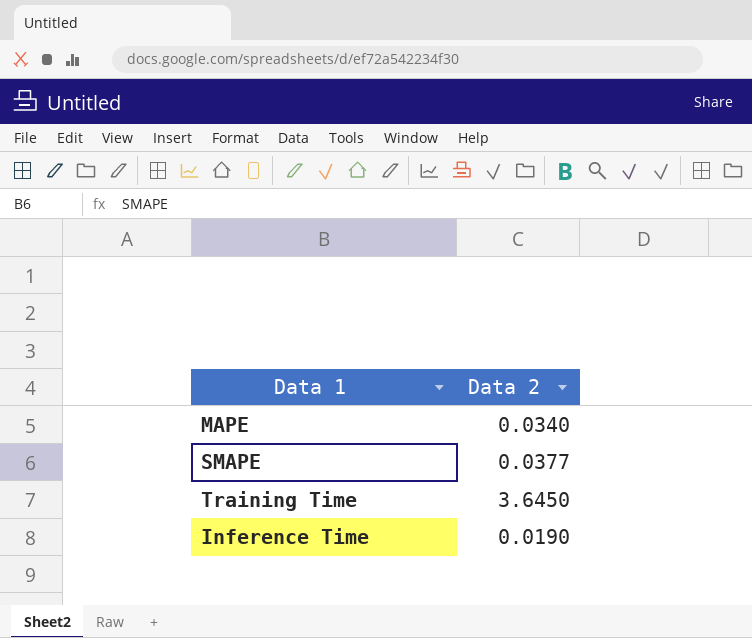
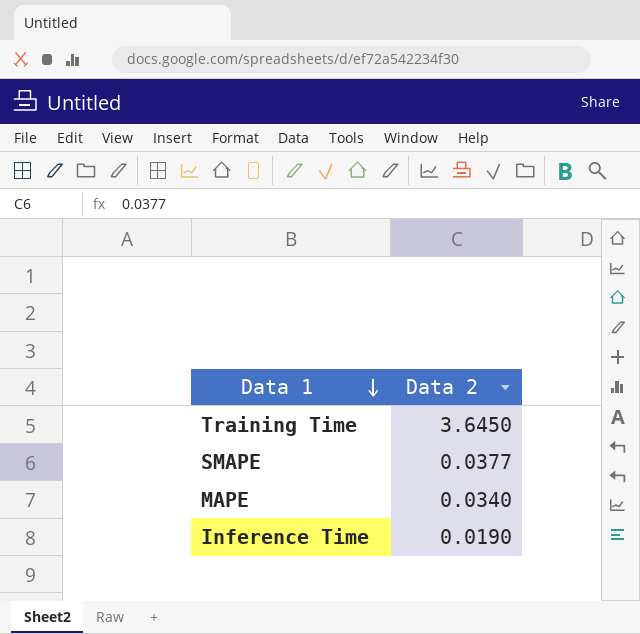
row order: none -> Data 1 descending

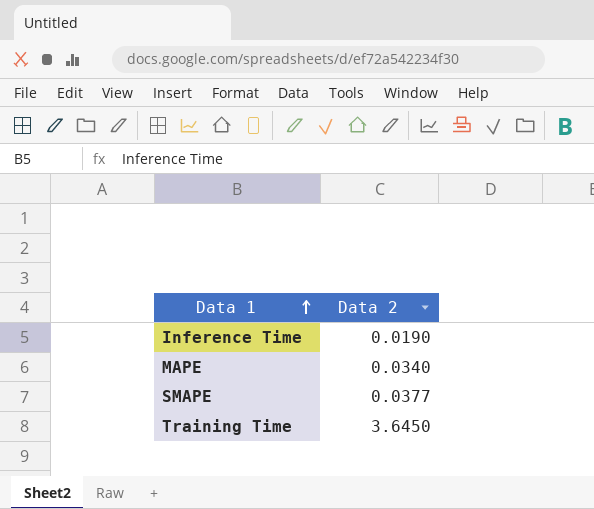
row order: Data 1 descending -> Data 1 ascending

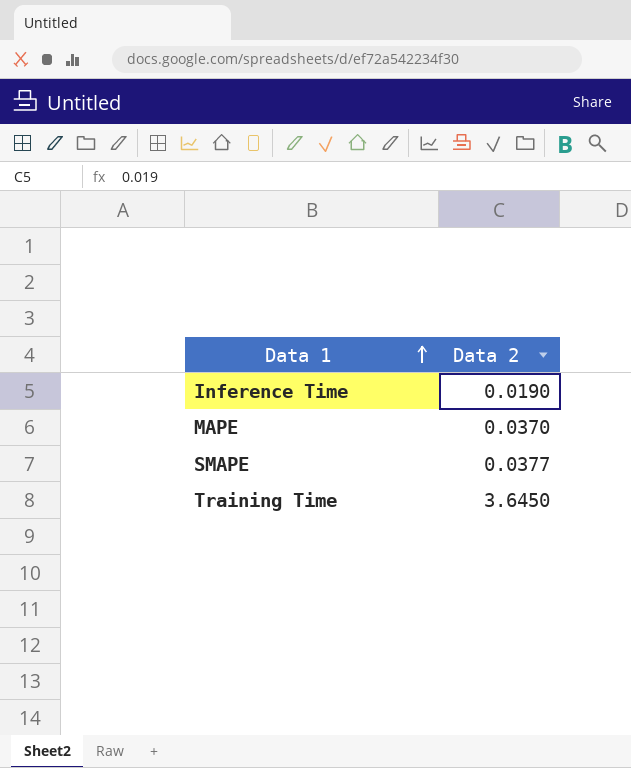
MAPE | Data 2: 0.0340 -> 0.0370

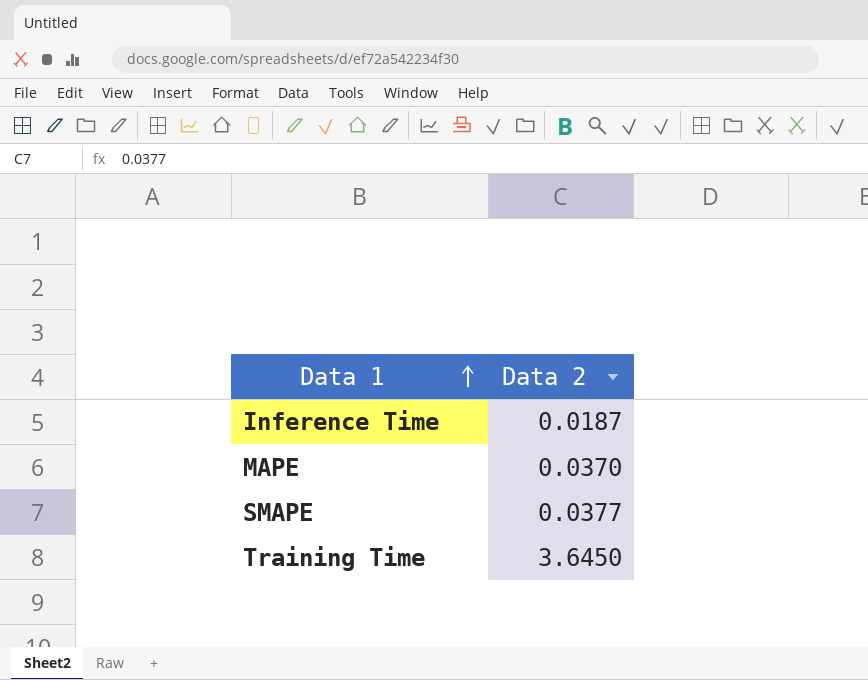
Inference Time | Data 2: 0.0190 -> 0.0187

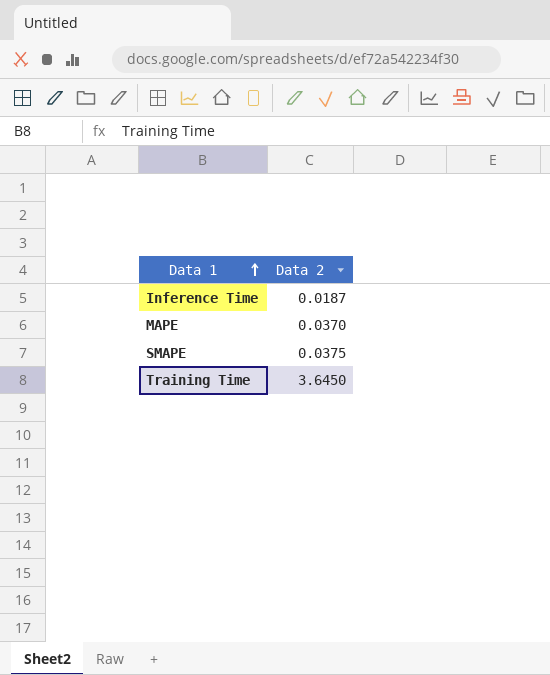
SMAPE | Data 2: 0.0377 -> 0.0375

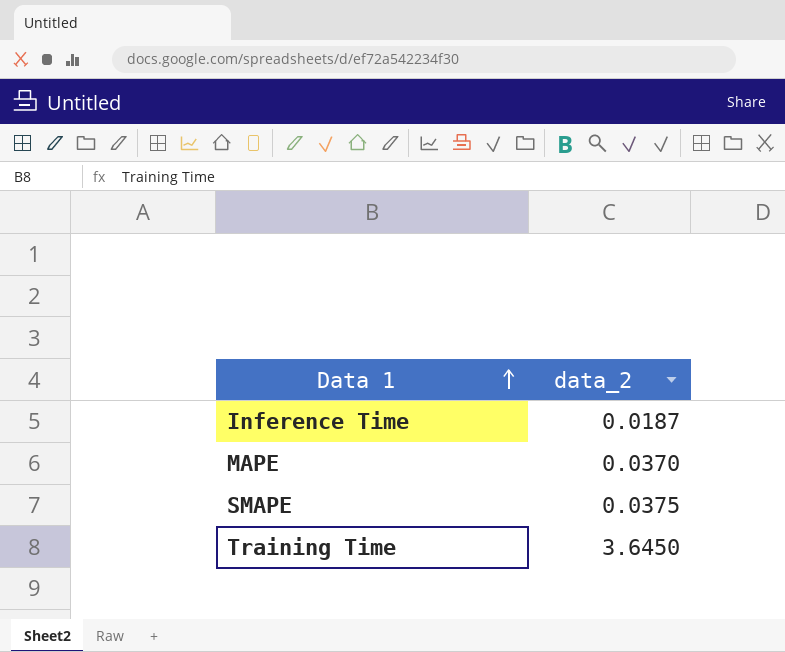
column name: Data 2 -> data_2

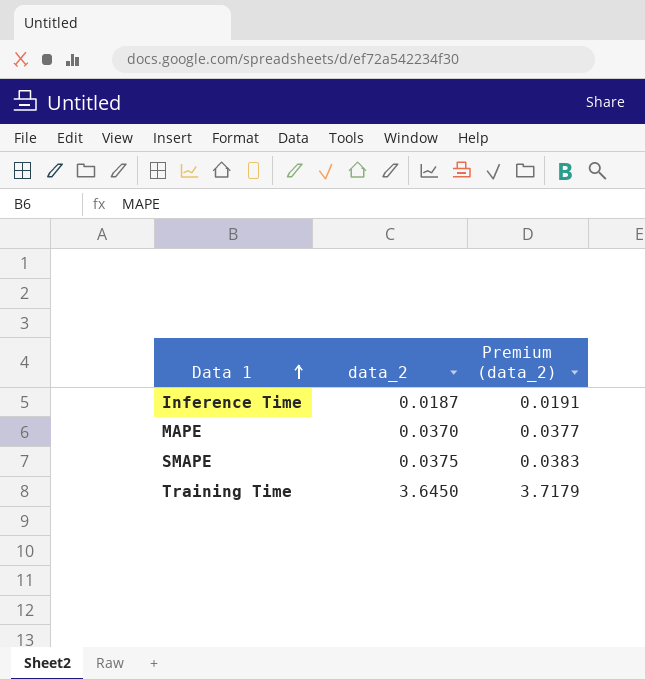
column Premium (data_2) | formula: none -> [data_2] * 1.02

